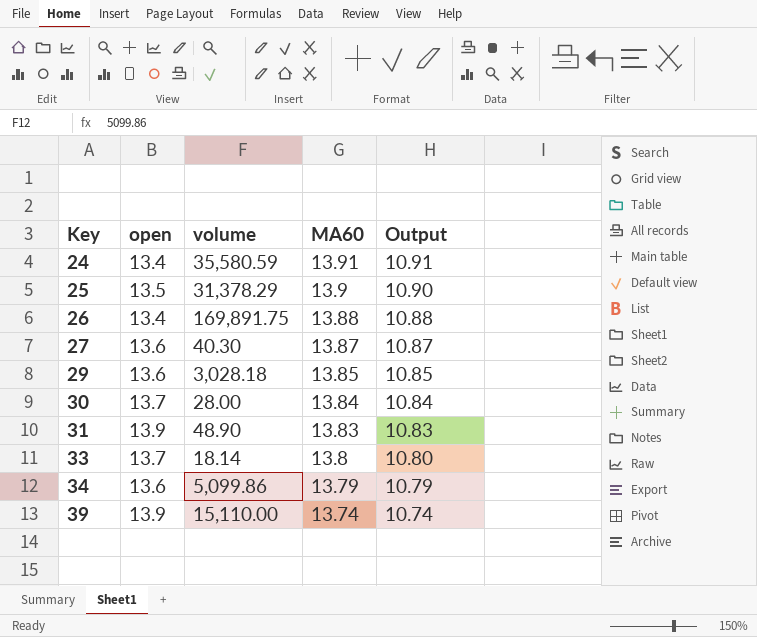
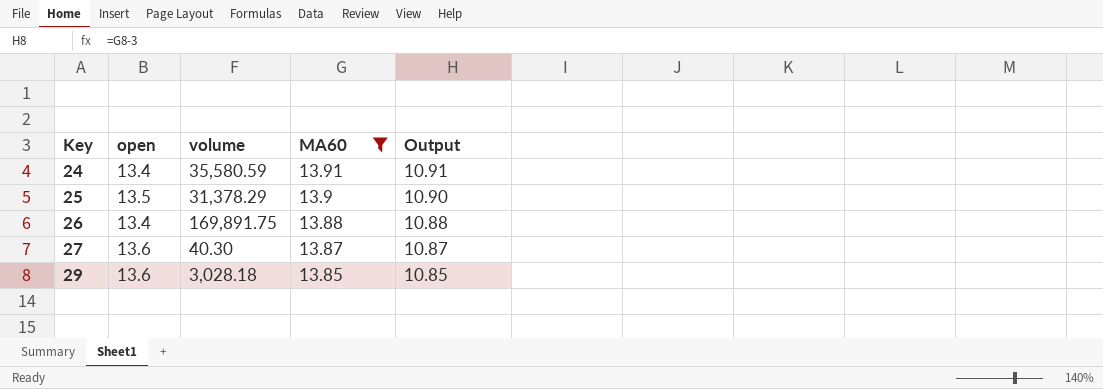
filter: none -> MA60 >= 13.85

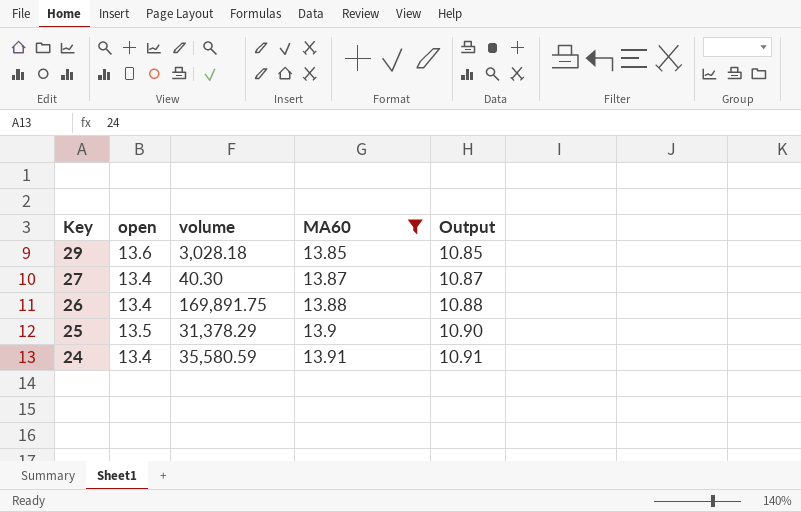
row order: Key ascending -> Key descending
27 | open: 13.6 -> 13.4

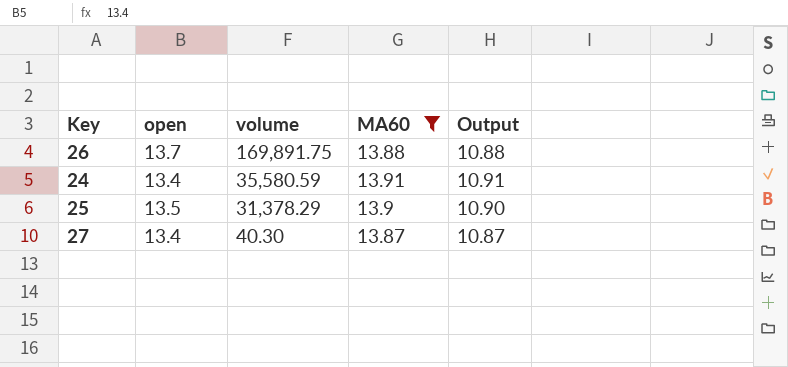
row order: Key descending -> volume descending
row 29: 13.6 | 3,028.18 | 13.85 | 10.85 -> none
26 | open: 13.4 -> 13.7

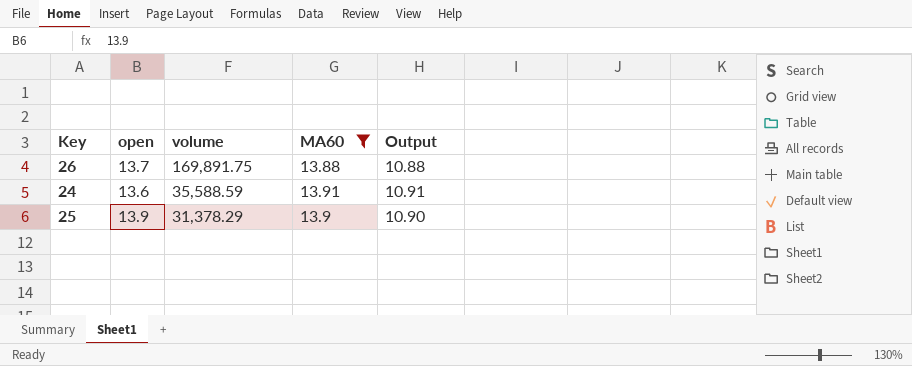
row 27: 13.4 | 40.30 | 13.87 | 10.87 -> none
24 | open: 13.4 -> 13.6
24 | volume: 35,580.59 -> 35,588.59
25 | open: 13.5 -> 13.9

